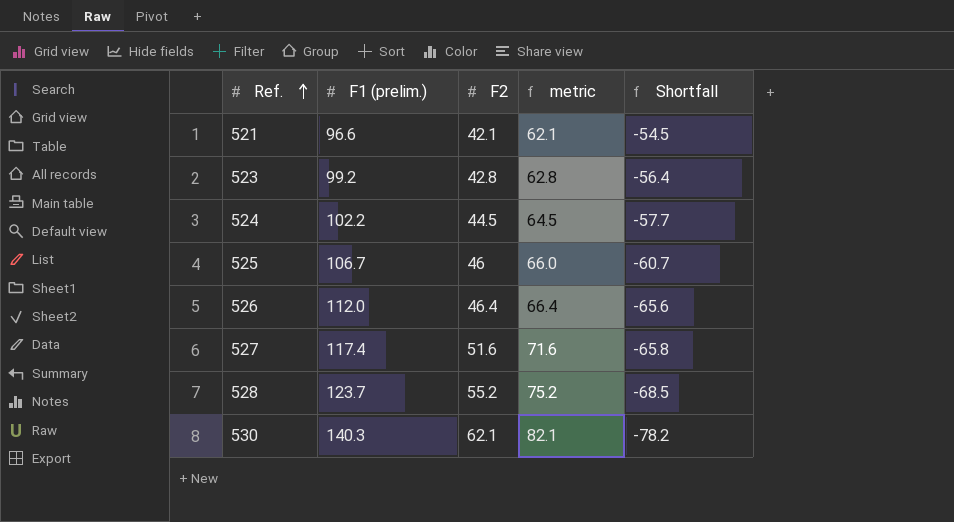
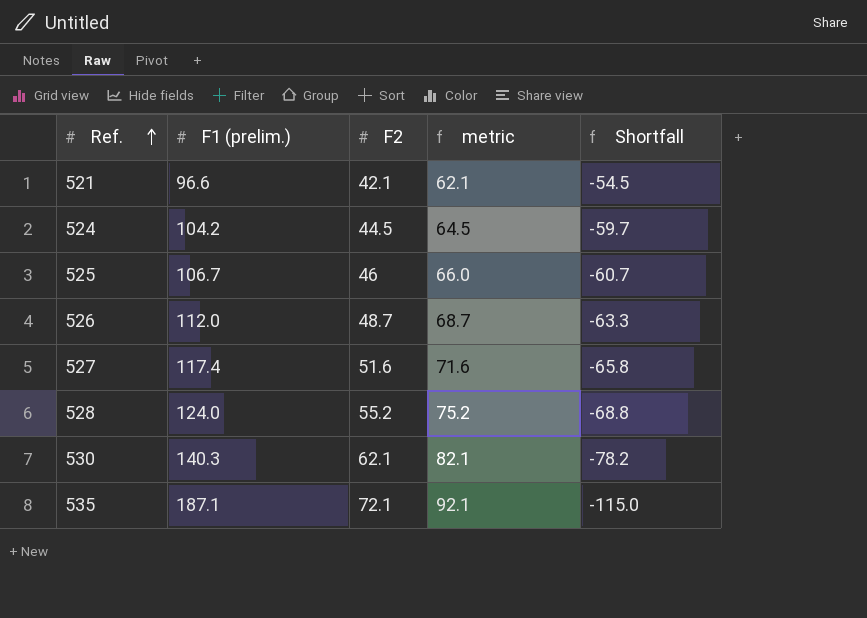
row 523: 99.2 | 42.8 | 62.8 | -56.4 -> none
524 | F1 (prelim.): 102.2 -> 104.2
524 | Shortfall: -57.7 -> -59.7
526 | F2: 46.4 -> 48.7
526 | metric: 66.4 -> 68.7
526 | Shortfall: -65.6 -> -63.3
528 | F1 (prelim.): 123.7 -> 124.0
528 | Shortfall: -68.5 -> -68.8
row 535: none -> 187.1 | 72.1 | 92.1 | -115.0

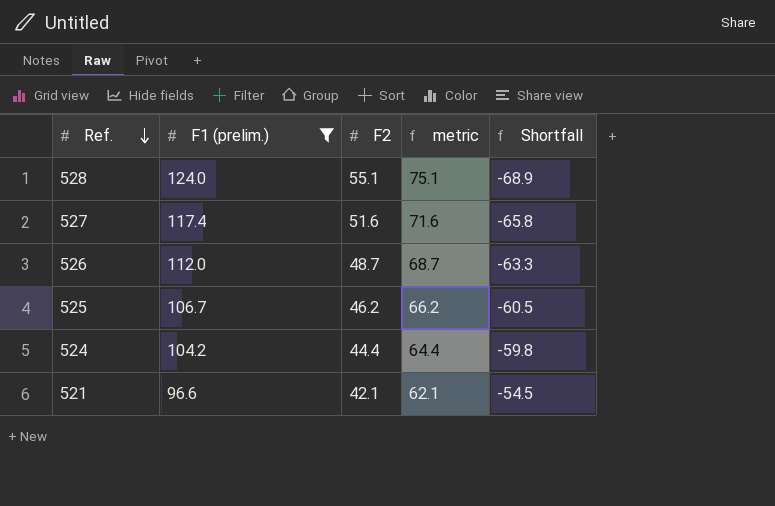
filter: none -> F1 (prelim.) <= 124.0
row order: Ref. ascending -> Ref. descending
528 | F2: 55.2 -> 55.1
528 | metric: 75.2 -> 75.1
528 | Shortfall: -68.8 -> -68.9
525 | F2: 46 -> 46.2
525 | metric: 66.0 -> 66.2
525 | Shortfall: -60.7 -> -60.5
524 | F2: 44.5 -> 44.4
524 | metric: 64.5 -> 64.4
524 | Shortfall: -59.7 -> -59.8

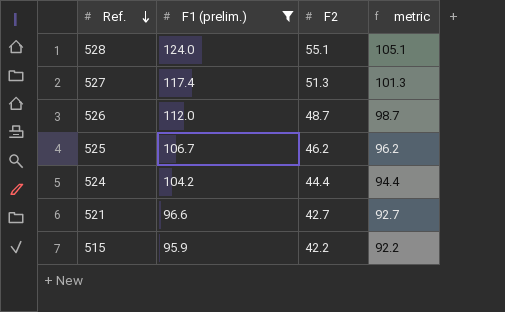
column Shortfall | formula: [F2] - [F1 (prelim.)] -> none
column metric | formula: [F2] + 20 -> [F2] + 50
527 | F2: 51.6 -> 51.3
521 | F2: 42.1 -> 42.7
row 515: none -> 95.9 | 42.2 | 92.2

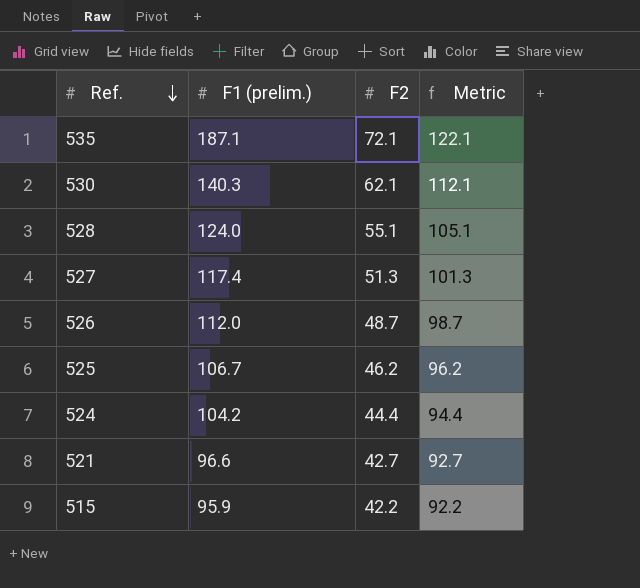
filter: F1 (prelim.) <= 124.0 -> none
column name: metric -> Metric

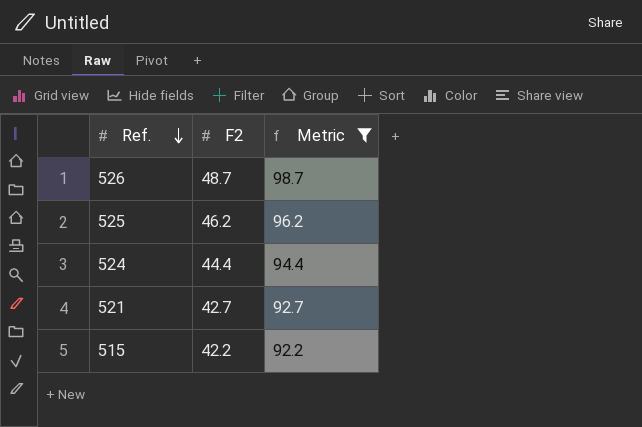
filter: none -> Metric <= 98.7
column F1 (prelim.) | position: 2 -> none

